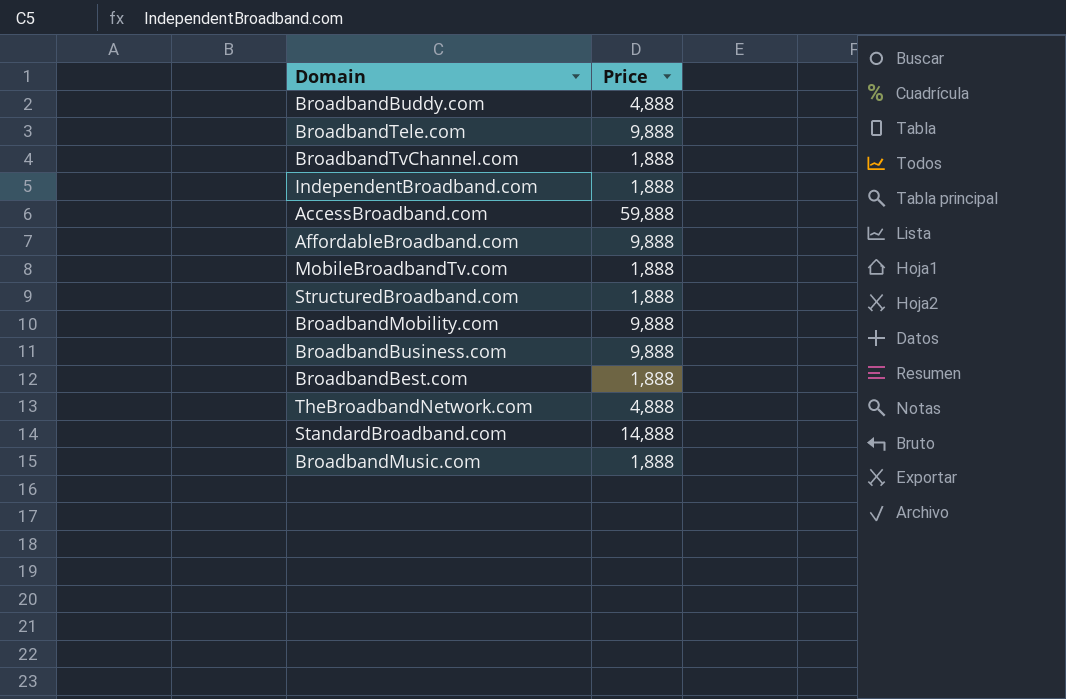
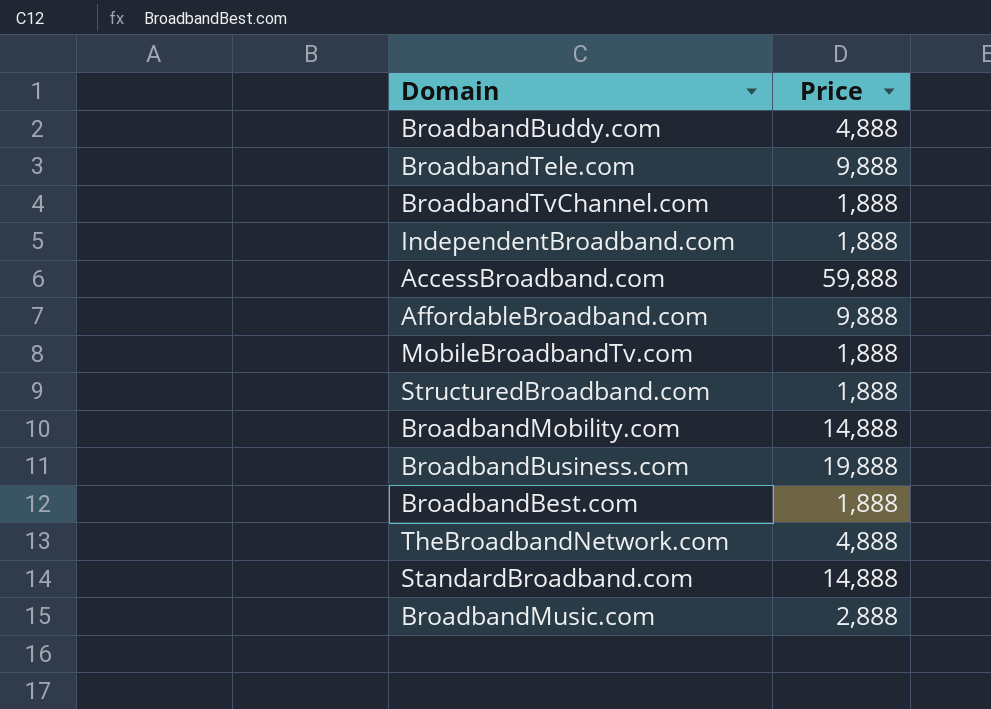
BroadbandMobility.com | Price: 9,888 -> 14,888
BroadbandBusiness.com | Price: 9,888 -> 19,888
BroadbandMusic.com | Price: 1,888 -> 2,888

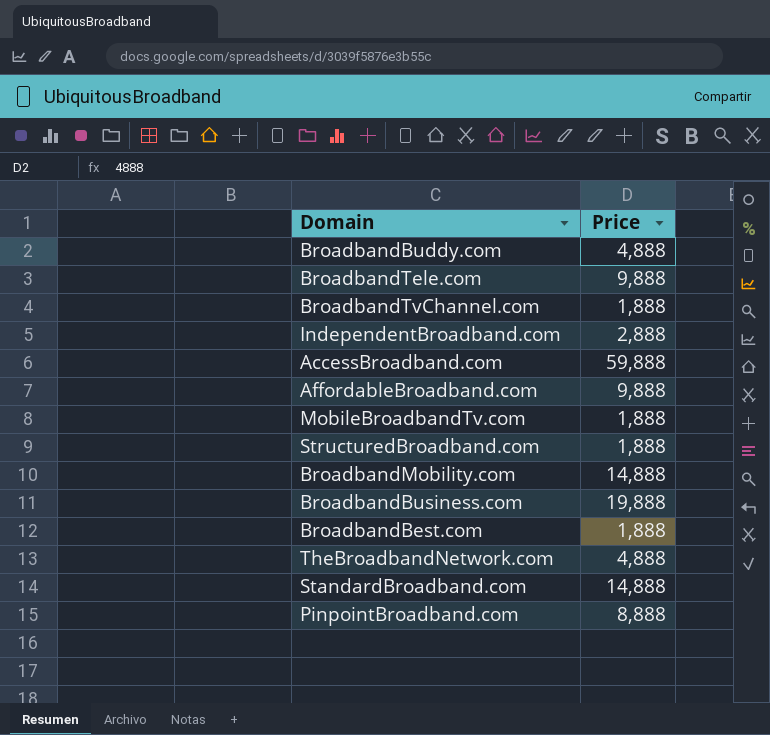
row BroadbandMusic.com: 2,888 -> none
IndependentBroadband.com | Price: 1,888 -> 2,888
row PinpointBroadband.com: none -> 8,888

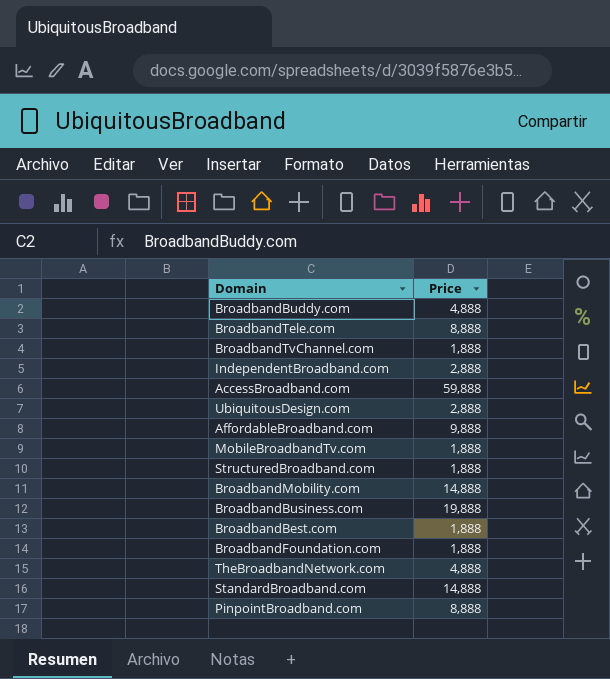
BroadbandTele.com | Price: 9,888 -> 8,888
row UbiquitousDesign.com: none -> 2,888
row BroadbandFoundation.com: none -> 1,888

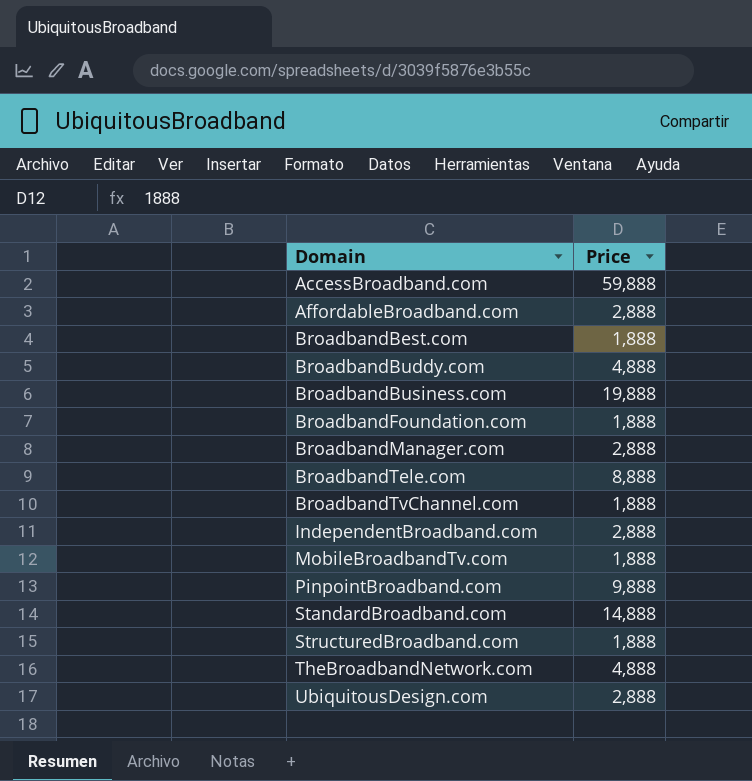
row order: none -> Domain ascending
row BroadbandMobility.com: 14,888 -> none
AffordableBroadband.com | Price: 9,888 -> 2,888
row BroadbandManager.com: none -> 2,888
PinpointBroadband.com | Price: 8,888 -> 9,888

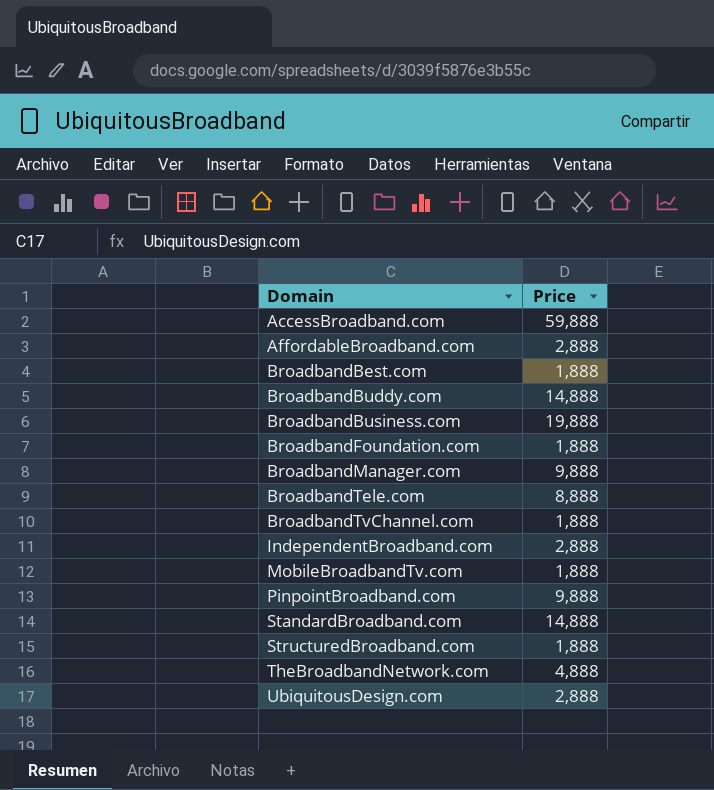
BroadbandBuddy.com | Price: 4,888 -> 14,888
BroadbandManager.com | Price: 2,888 -> 9,888

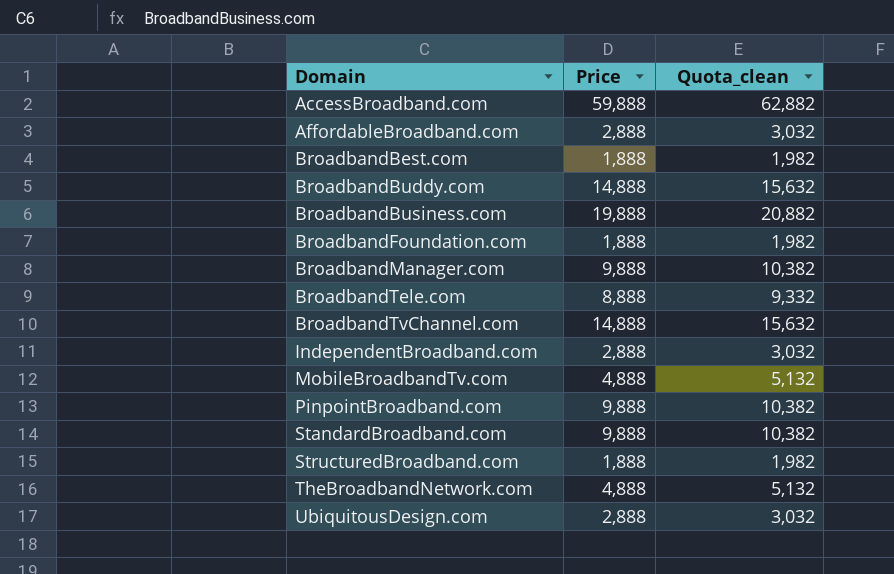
column Quota_clean | formula: none -> [Price] * 1.05
BroadbandTvChannel.com | Price: 1,888 -> 14,888
MobileBroadbandTv.com | Price: 1,888 -> 4,888
StandardBroadband.com | Price: 14,888 -> 9,888

